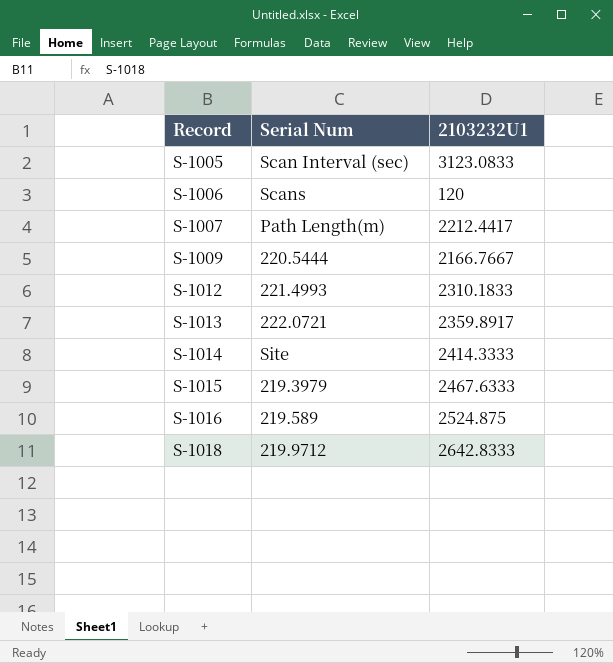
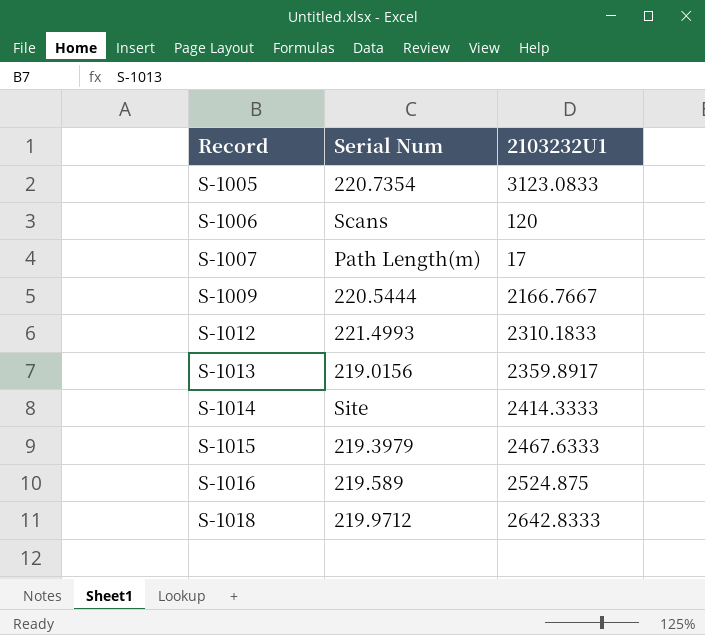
S-1005 | Serial Num: Scan Interval (sec) -> 220.7354
S-1007 | 2103232U1: 2212.4417 -> 17
S-1013 | Serial Num: 222.0721 -> 219.0156

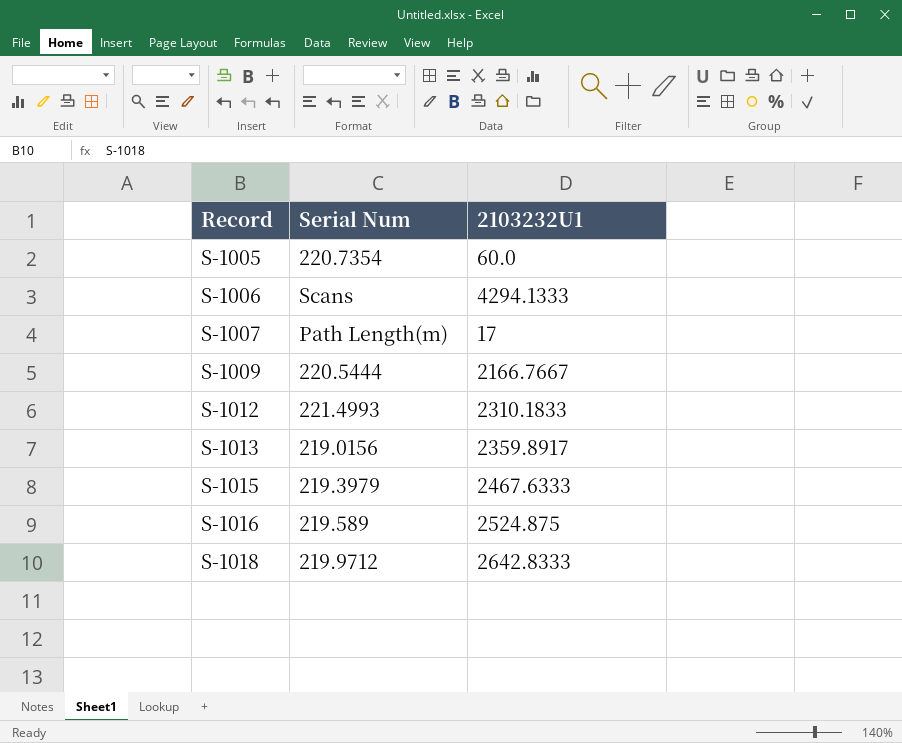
row S-1014: Site | 2414.3333 -> none
S-1005 | 2103232U1: 3123.0833 -> 60.0
S-1006 | 2103232U1: 120 -> 4294.1333

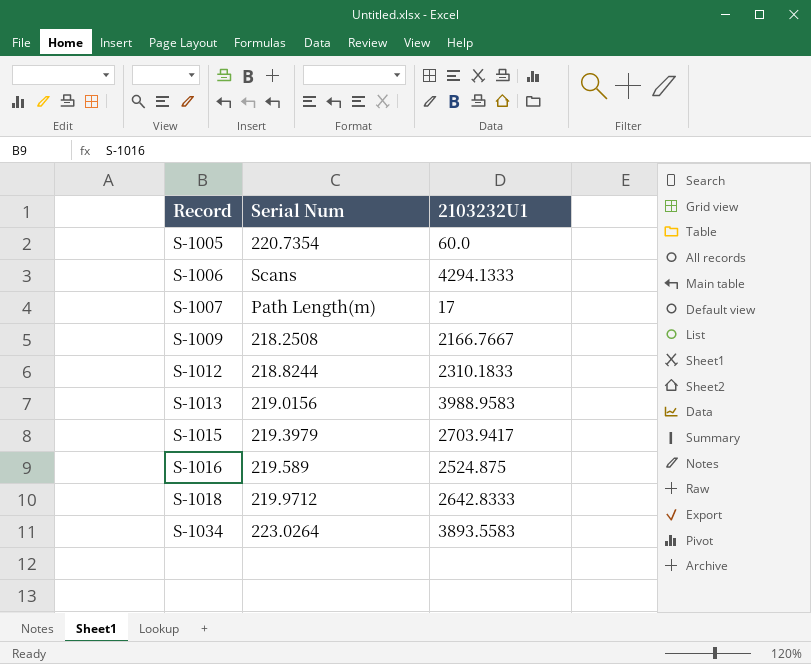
S-1009 | Serial Num: 220.5444 -> 218.2508
S-1012 | Serial Num: 221.4993 -> 218.8244
S-1013 | 2103232U1: 2359.8917 -> 3988.9583
S-1015 | 2103232U1: 2467.6333 -> 2703.9417
row S-1034: none -> 223.0264 | 3893.5583

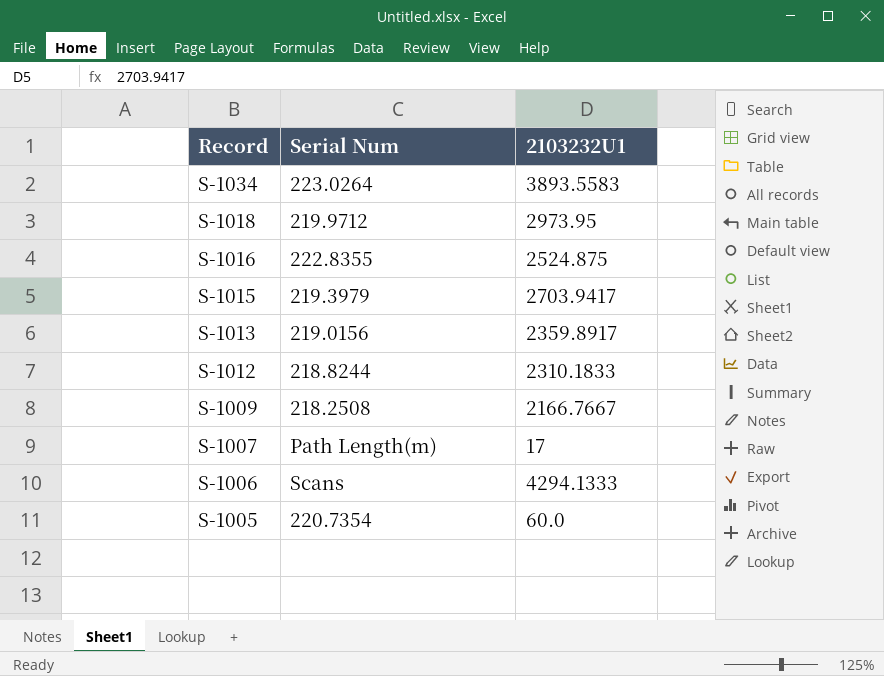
row order: Record ascending -> Record descending
S-1018 | 2103232U1: 2642.8333 -> 2973.95
S-1016 | Serial Num: 219.589 -> 222.8355
S-1013 | 2103232U1: 3988.9583 -> 2359.8917

